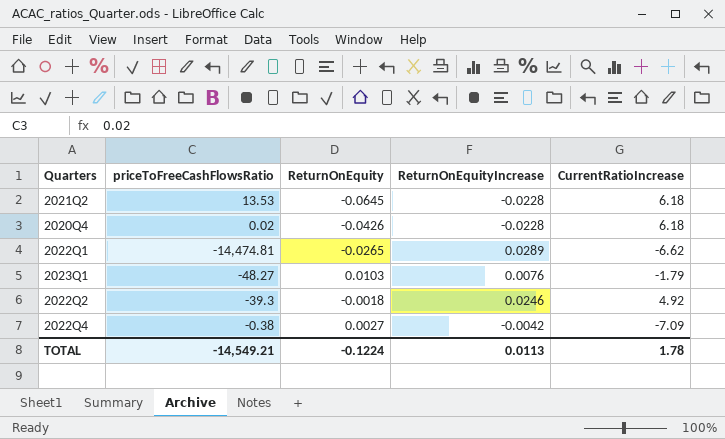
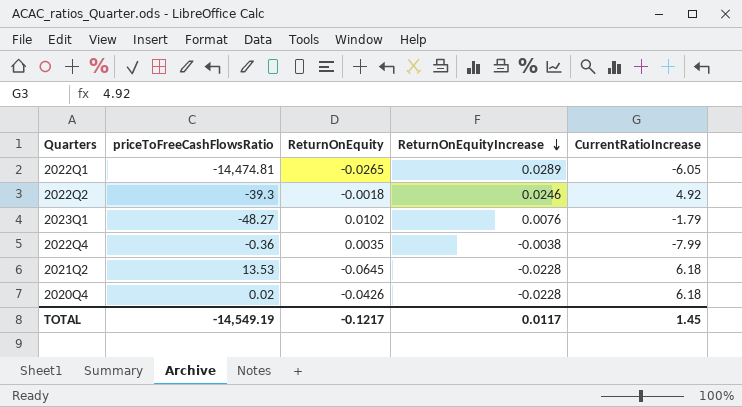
row order: none -> ReturnOnEquityIncrease descending
2022Q1 | CurrentRatioIncrease: -6.62 -> -6.05
2023Q1 | ReturnOnEquity: 0.0103 -> 0.0102
2022Q4 | priceToFreeCashFlowsRatio: -0.38 -> -0.36
2022Q4 | ReturnOnEquity: 0.0027 -> 0.0035
2022Q4 | ReturnOnEquityIncrease: -0.0042 -> -0.0038
2022Q4 | CurrentRatioIncrease: -7.09 -> -7.99
TOTAL | priceToFreeCashFlowsRatio: -14,549.21 -> -14,549.19
TOTAL | ReturnOnEquity: -0.1224 -> -0.1217
TOTAL | ReturnOnEquityIncrease: 0.0113 -> 0.0117
TOTAL | CurrentRatioIncrease: 1.78 -> 1.45

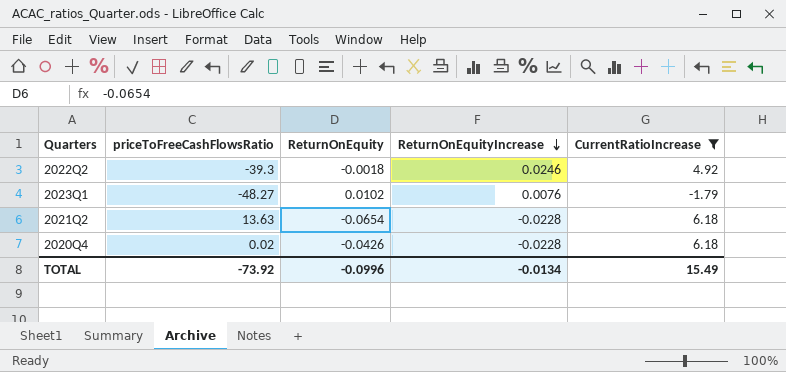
filter: none -> CurrentRatioIncrease >= -1.79
2021Q2 | priceToFreeCashFlowsRatio: 13.53 -> 13.63
2021Q2 | ReturnOnEquity: -0.0645 -> -0.0654
TOTAL | priceToFreeCashFlowsRatio: -14,549.19 -> -73.92
TOTAL | ReturnOnEquity: -0.1217 -> -0.0996
TOTAL | ReturnOnEquityIncrease: 0.0117 -> -0.0134
TOTAL | CurrentRatioIncrease: 1.45 -> 15.49

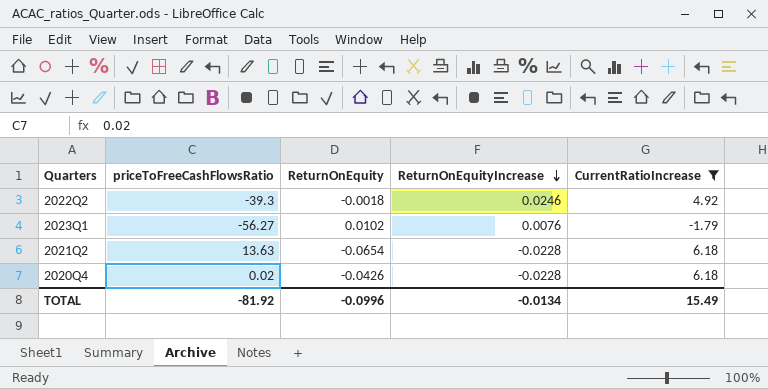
2023Q1 | priceToFreeCashFlowsRatio: -48.27 -> -56.27
TOTAL | priceToFreeCashFlowsRatio: -73.92 -> -81.92

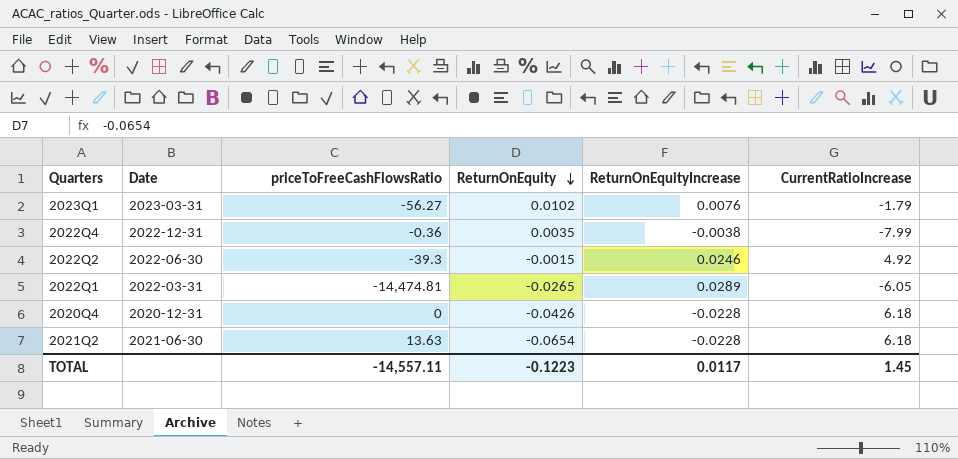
filter: CurrentRatioIncrease >= -1.79 -> none
row order: ReturnOnEquityIncrease descending -> ReturnOnEquity descending
column Date | position: none -> 2
2022Q2 | ReturnOnEquity: -0.0018 -> -0.0015
2020Q4 | priceToFreeCashFlowsRatio: 0.02 -> 0
TOTAL | priceToFreeCashFlowsRatio: -81.92 -> -14,557.11
TOTAL | ReturnOnEquity: -0.0996 -> -0.1223
TOTAL | ReturnOnEquityIncrease: -0.0134 -> 0.0117
TOTAL | CurrentRatioIncrease: 15.49 -> 1.45

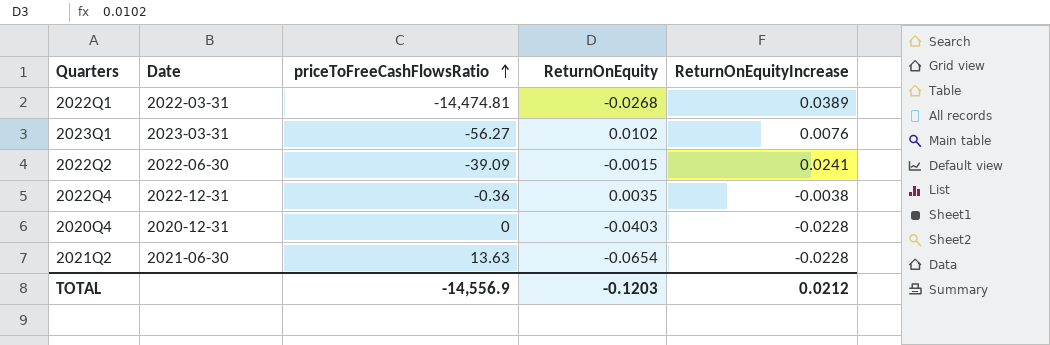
row order: ReturnOnEquity descending -> priceToFreeCashFlowsRatio ascending
column CurrentRatioIncrease | position: 6 -> none
2022Q1 | ReturnOnEquity: -0.0265 -> -0.0268
2022Q1 | ReturnOnEquityIncrease: 0.0289 -> 0.0389
2022Q2 | priceToFreeCashFlowsRatio: -39.3 -> -39.09
2022Q2 | ReturnOnEquityIncrease: 0.0246 -> 0.0241
2020Q4 | ReturnOnEquity: -0.0426 -> -0.0403
TOTAL | priceToFreeCashFlowsRatio: -14,557.11 -> -14,556.9
TOTAL | ReturnOnEquity: -0.1223 -> -0.1203
TOTAL | ReturnOnEquityIncrease: 0.0117 -> 0.0212

